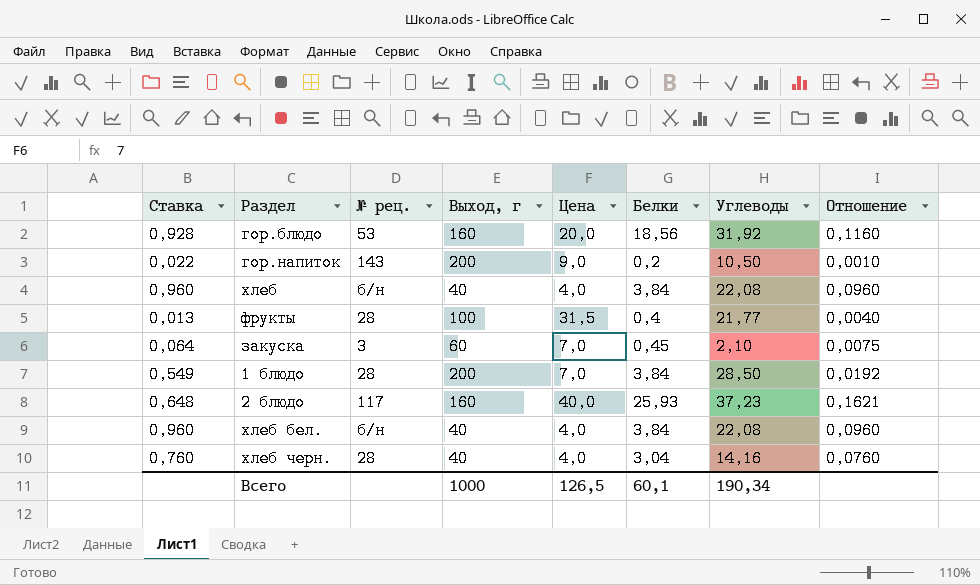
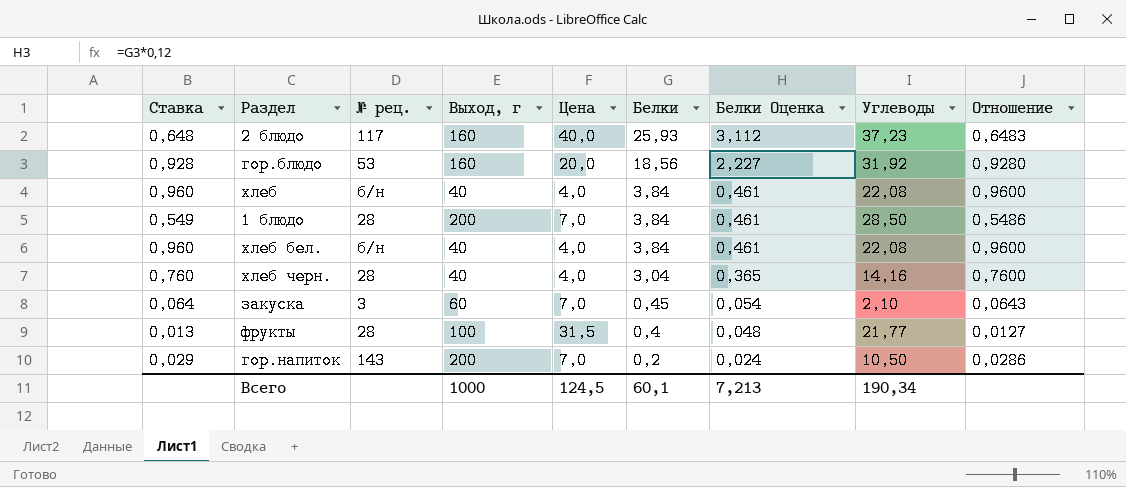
row order: none -> Белки descending
column Белки Оценка | formula: none -> [Белки] * 0,12
column Отношение | formula: [Белки] / [Выход, г] -> [Белки] / [Цена]
гор.напиток | Ставка: 0,022 -> 0,029
гор.напиток | Цена: 9,0 -> 7,0
Всего | Цена: 126,5 -> 124,5

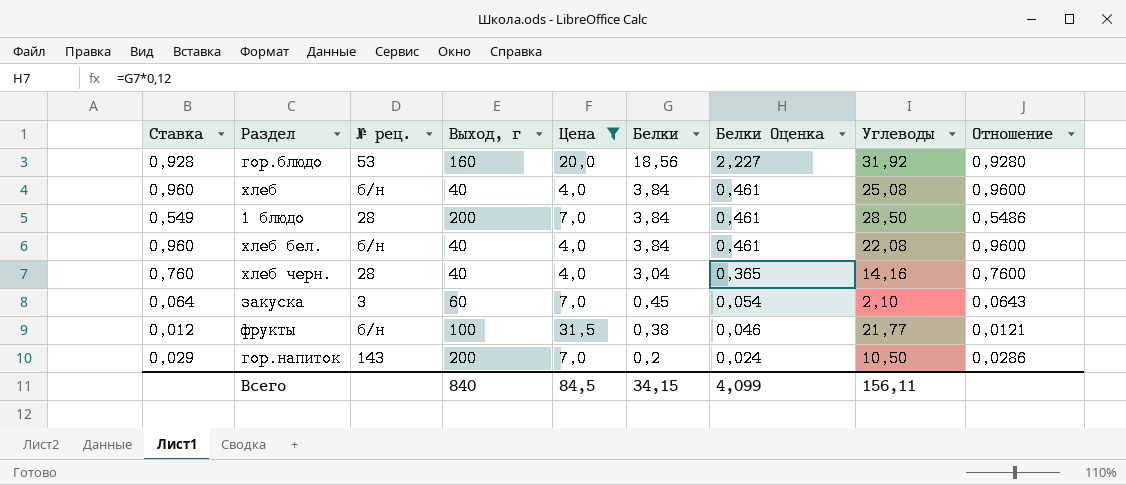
filter: none -> Цена != 40,0
хлеб | Углеводы: 22,08 -> 25,08
фрукты | Ставка: 0,013 -> 0,012
фрукты | № рец.: 28 -> б/н
фрукты | Белки: 0,4 -> 0,38
фрукты | Белки Оценка: 0,048 -> 0,046
фрукты | Отношение: 0,0127 -> 0,0121
Всего | Выход, г: 1000 -> 840
Всего | Цена: 124,5 -> 84,5
Всего | Белки: 60,1 -> 34,15
Всего | Белки Оценка: 7,213 -> 4,099
Всего | Углеводы: 190,34 -> 156,11

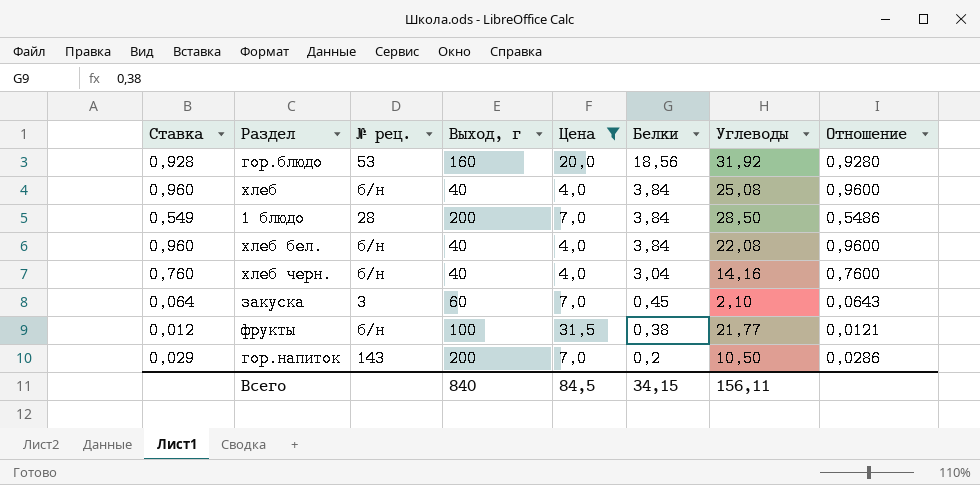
column Белки Оценка | formula: [Белки] * 0,12 -> none
хлеб черн. | № рец.: 28 -> б/н

